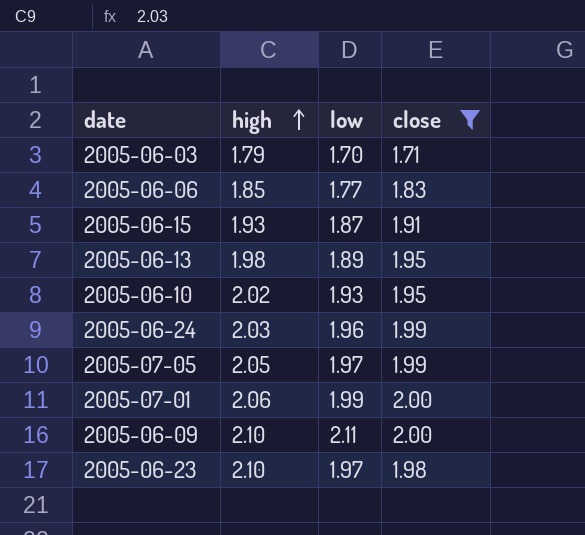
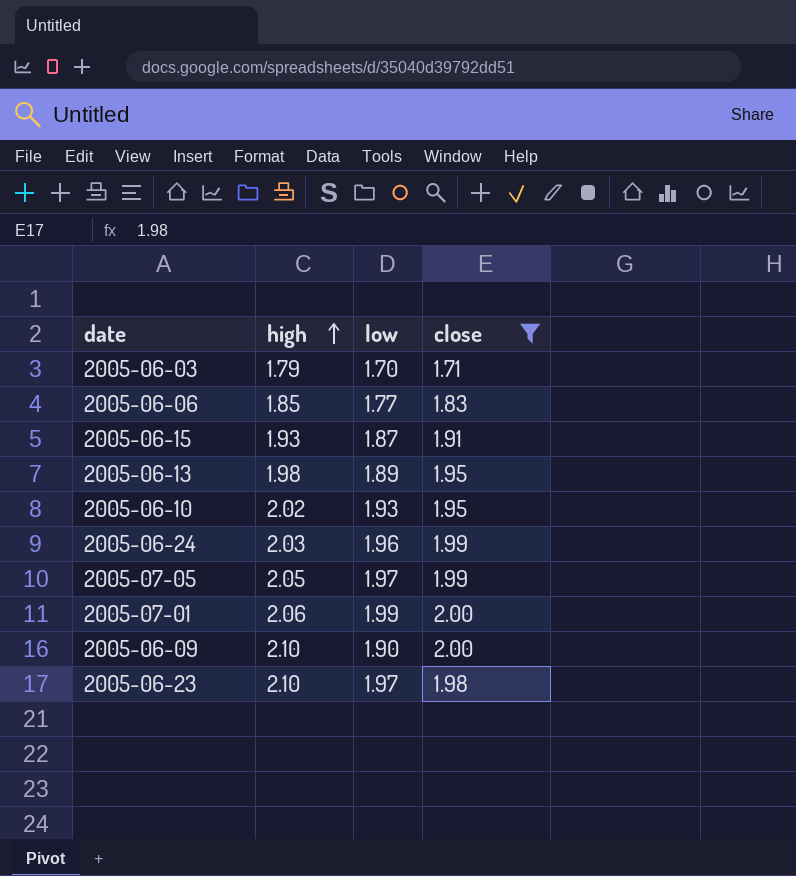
2005-06-09 | low: 2.11 -> 1.90

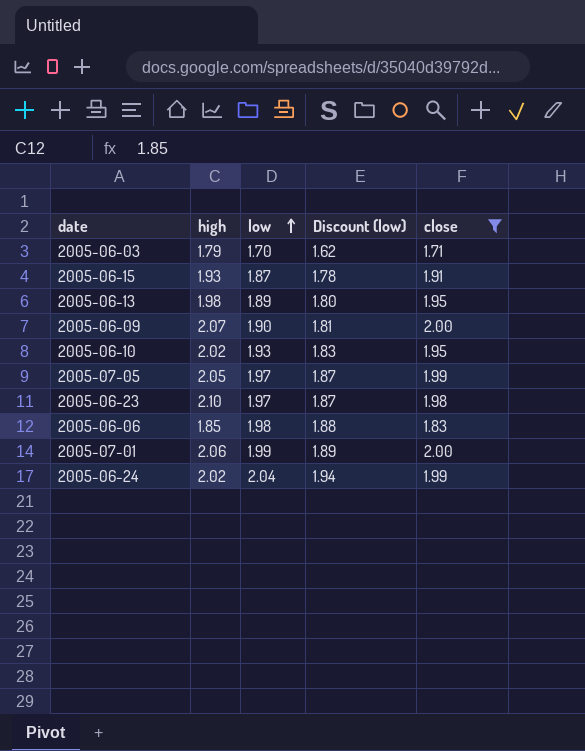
row order: high ascending -> low ascending
column Discount (low) | formula: none -> [low] * 0.95
2005-06-09 | high: 2.10 -> 2.07
2005-06-06 | low: 1.77 -> 1.98
2005-06-24 | high: 2.03 -> 2.02
2005-06-24 | low: 1.96 -> 2.04

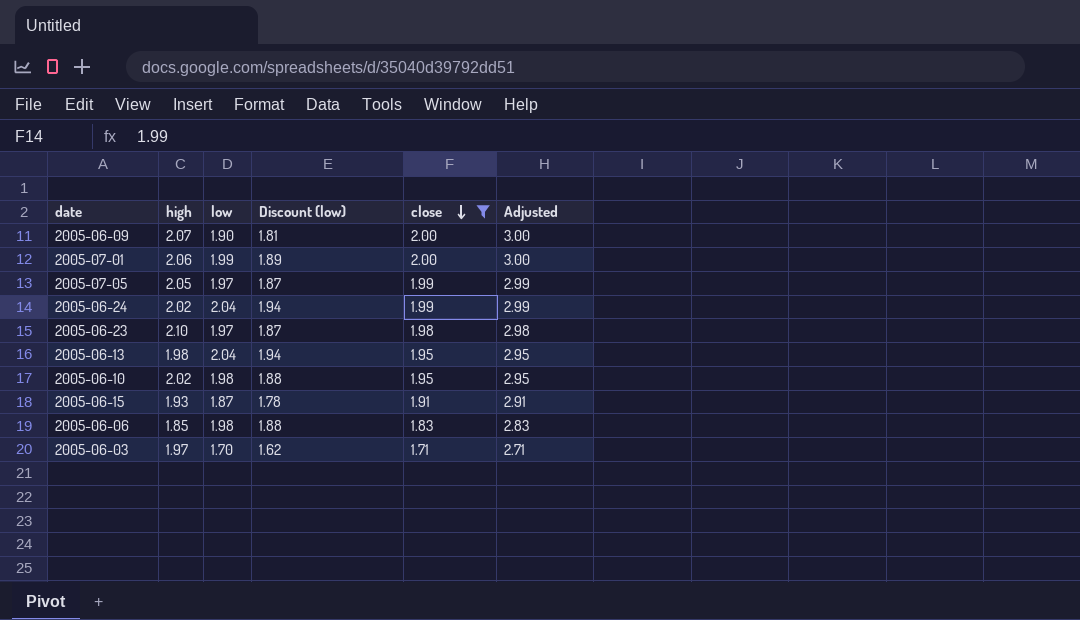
row order: low ascending -> close descending
column Adjusted | formula: none -> [close] + 1
2005-06-13 | low: 1.89 -> 2.04
2005-06-13 | Discount (low): 1.80 -> 1.94
2005-06-10 | low: 1.93 -> 1.98
2005-06-10 | Discount (low): 1.83 -> 1.88
2005-06-03 | high: 1.79 -> 1.97

